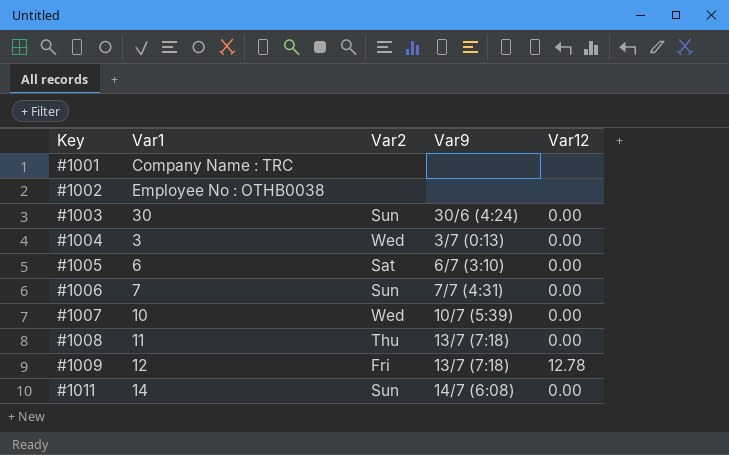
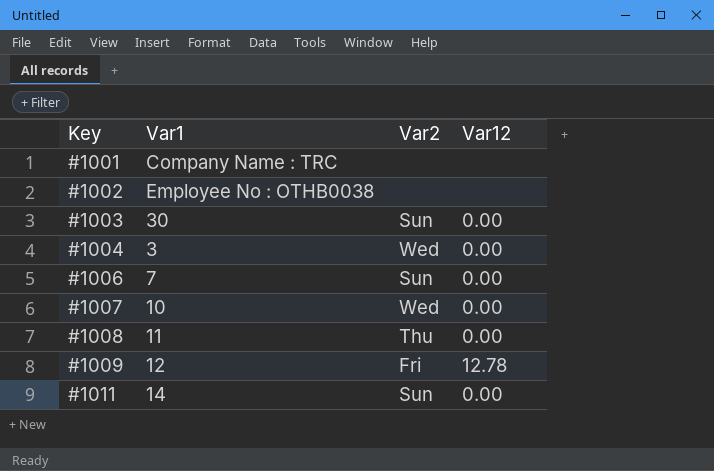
column Var9 | position: 4 -> none
row #1005: 6 | Sat | 6/7 (3:10) | 0.00 -> none

